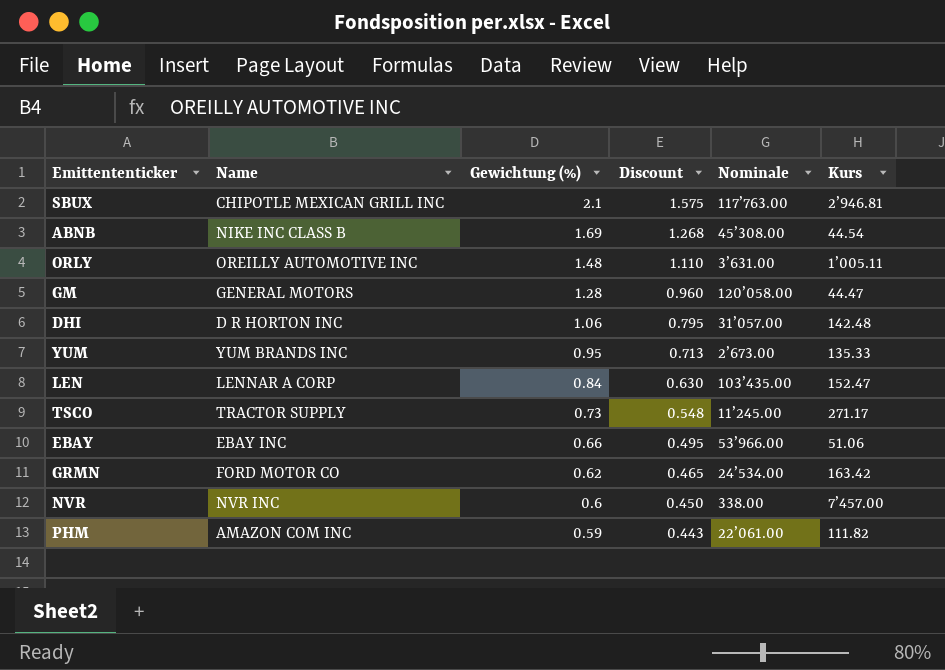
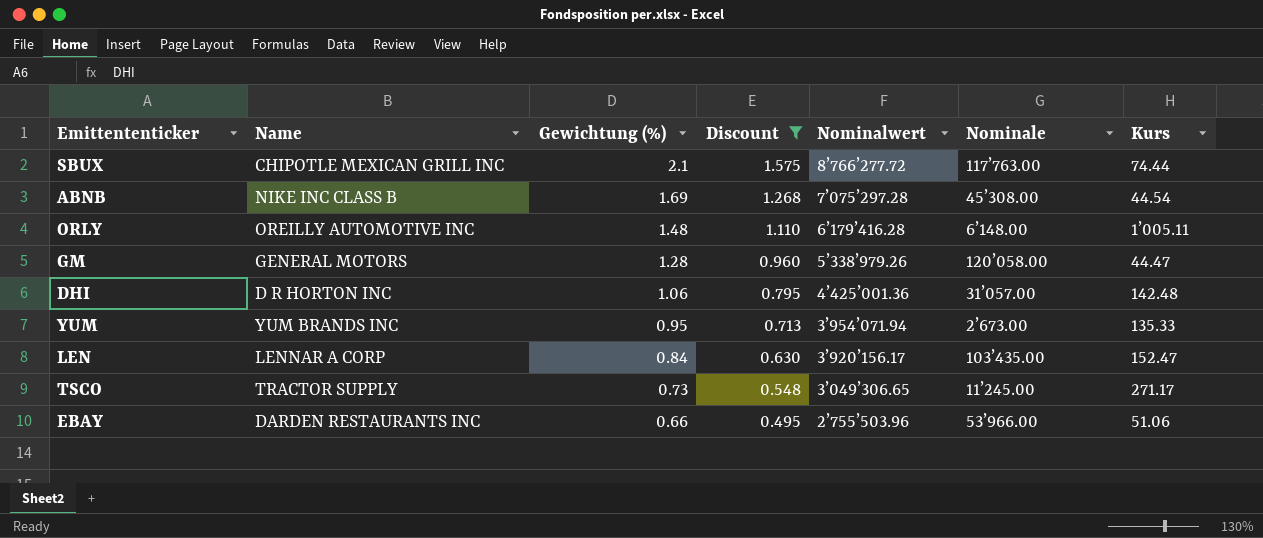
filter: none -> Discount >= 0.495
column Nominalwert | position: none -> 5
SBUX | Kurs: 2’946.81 -> 74.44
ORLY | Nominale: 3’631.00 -> 6’148.00
EBAY | Name: EBAY INC -> DARDEN RESTAURANTS INC

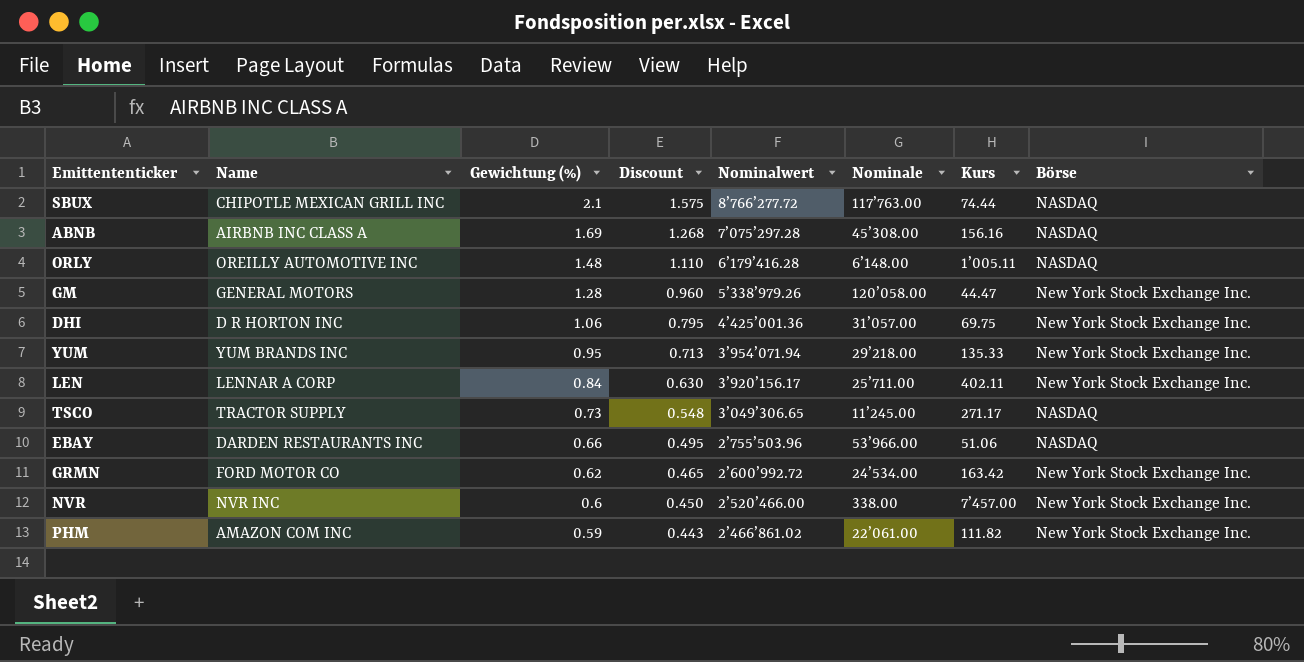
filter: Discount >= 0.495 -> none
column Börse | position: none -> 8
ABNB | Name: NIKE INC CLASS B -> AIRBNB INC CLASS A
ABNB | Kurs: 44.54 -> 156.16
DHI | Kurs: 142.48 -> 69.75
YUM | Nominale: 2’673.00 -> 29’218.00
LEN | Nominale: 103’435.00 -> 25’711.00
LEN | Kurs: 152.47 -> 402.11

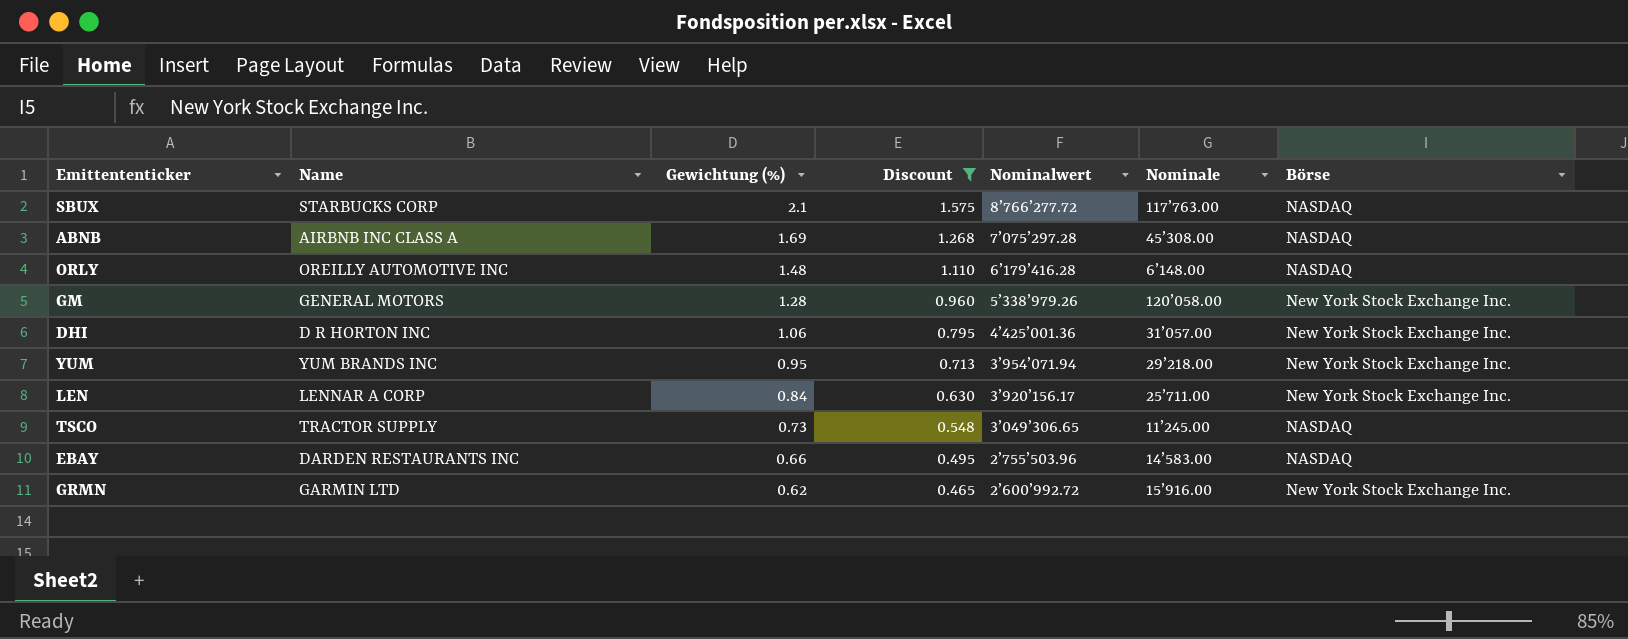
filter: none -> Discount >= 0.465
column Kurs | position: 7 -> none
SBUX | Name: CHIPOTLE MEXICAN GRILL INC -> STARBUCKS CORP
EBAY | Nominale: 53’966.00 -> 14’583.00
GRMN | Name: FORD MOTOR CO -> GARMIN LTD
GRMN | Nominale: 24’534.00 -> 15’916.00

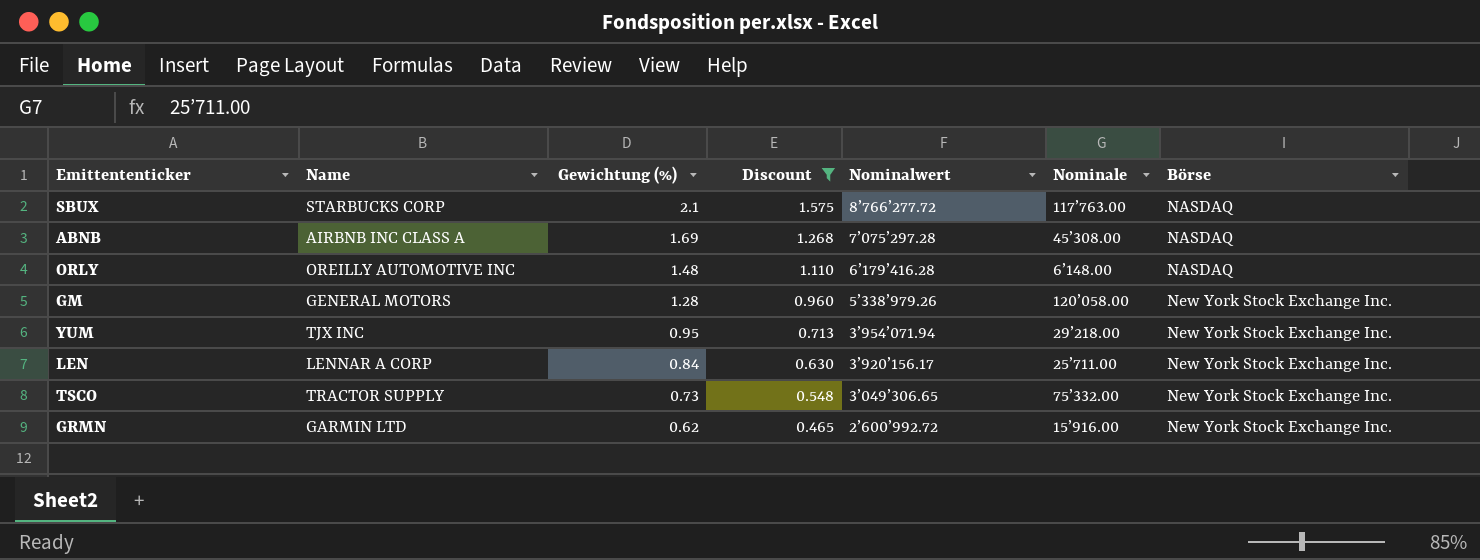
row DHI: D R HORTON INC | 1.06 | 0.795 | 4’425’001.36 | 31’057.00 | New York Stock Exchange Inc. -> none
row EBAY: DARDEN RESTAURANTS INC | 0.66 | 0.495 | 2’755’503.96 | 14’583.00 | NASDAQ -> none
YUM | Name: YUM BRANDS INC -> TJX INC
TSCO | Nominale: 11’245.00 -> 75’332.00
TSCO | Börse: NASDAQ -> New York Stock Exchange Inc.

